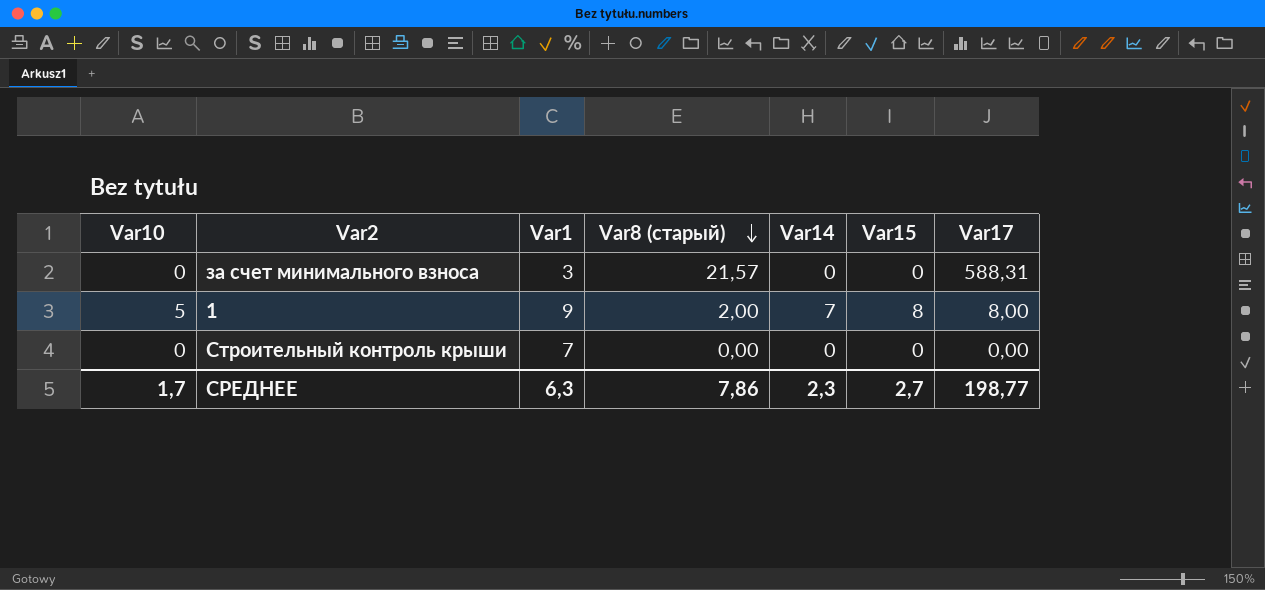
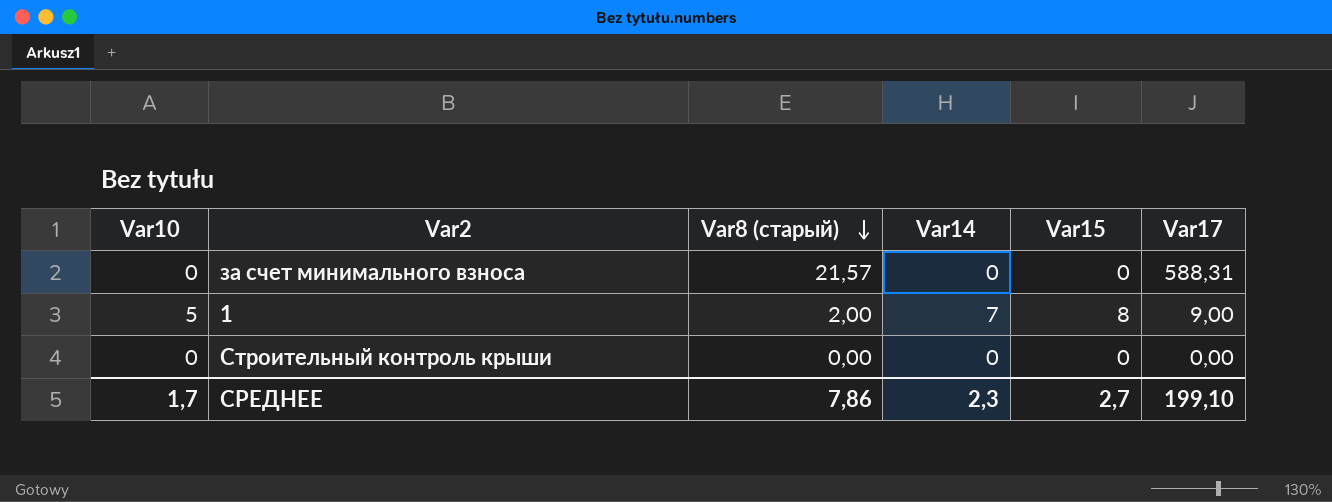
column Var1 | position: 3 -> none
1 | Var17: 8,00 -> 9,00
СРЕДНЕЕ | Var17: 198,77 -> 199,10

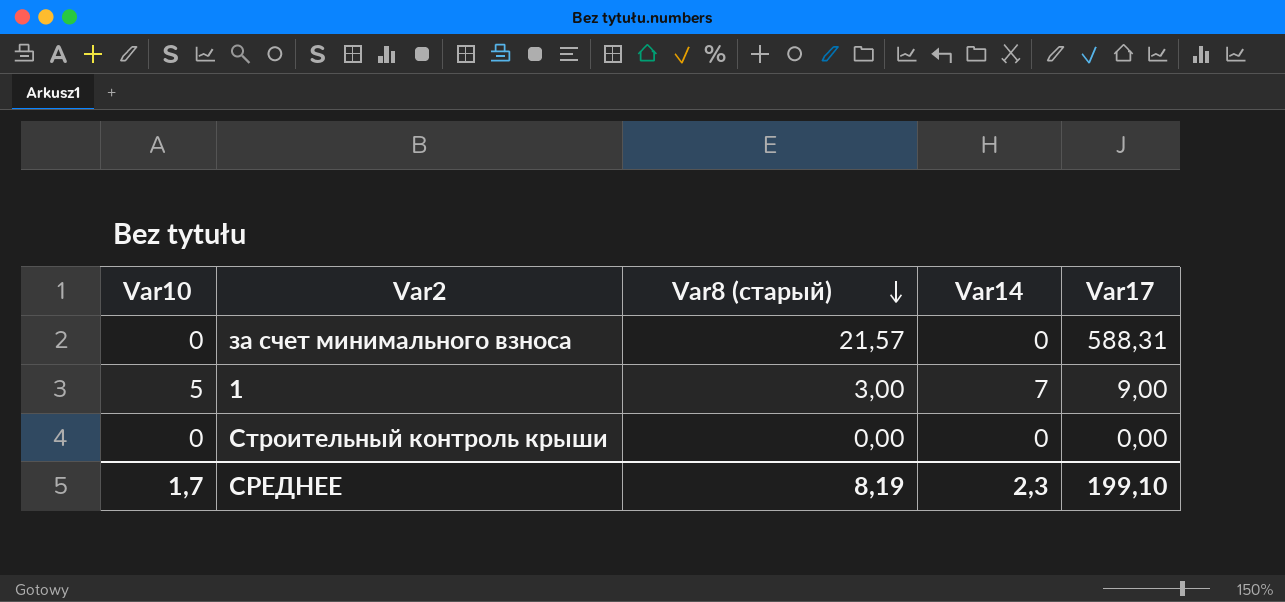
column Var15 | position: 5 -> none
1 | Var8 (старый): 2,00 -> 3,00
СРЕДНЕЕ | Var8 (старый): 7,86 -> 8,19

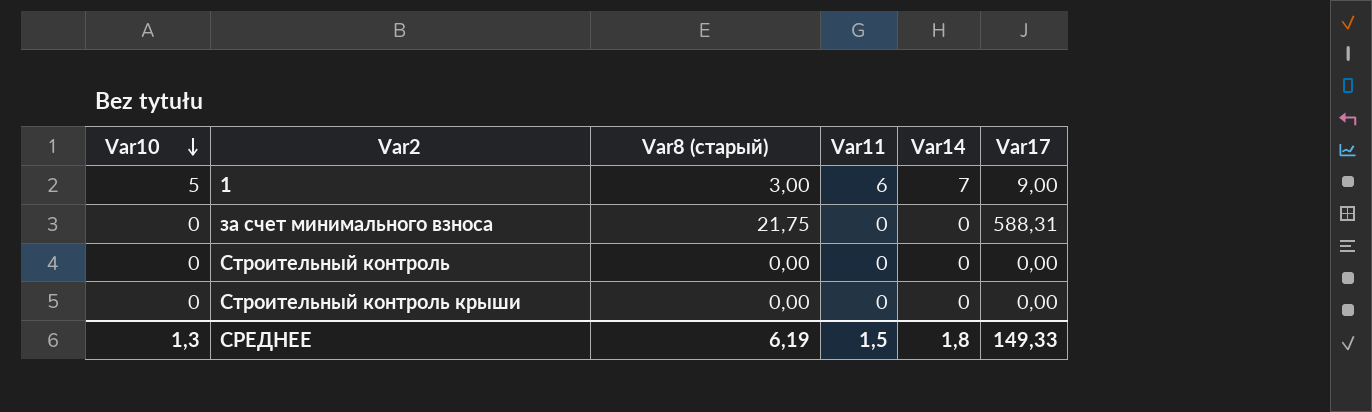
row order: Var8 (старый) descending -> Var10 descending
column Var11 | position: none -> 4
за счет минимального взноса | Var8 (старый): 21,57 -> 21,75
row Строительный контроль: none -> 0 | 0,00 | 0 | 0 | 0,00
СРЕДНЕЕ | Var10: 1,7 -> 1,3
СРЕДНЕЕ | Var8 (старый): 8,19 -> 6,19
СРЕДНЕЕ | Var14: 2,3 -> 1,8
СРЕДНЕЕ | Var17: 199,10 -> 149,33

